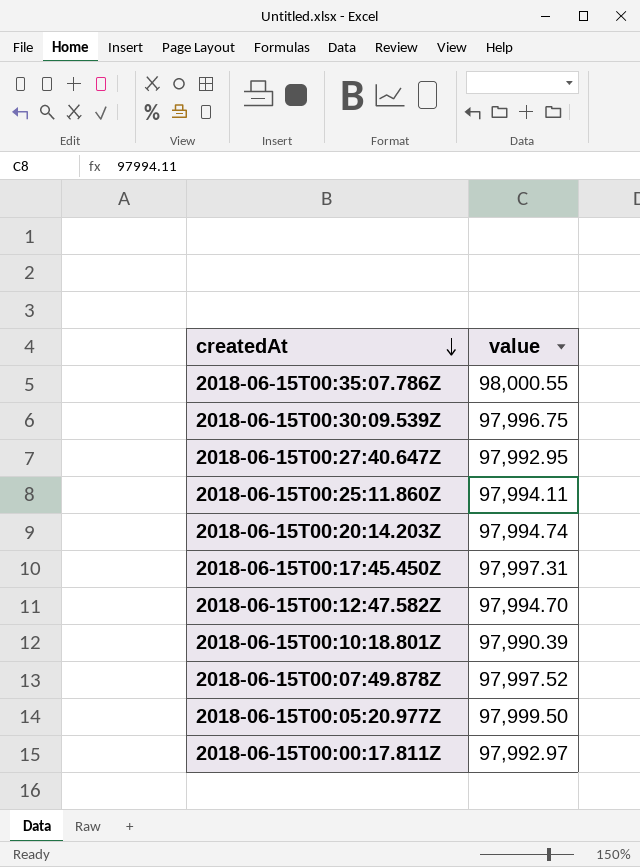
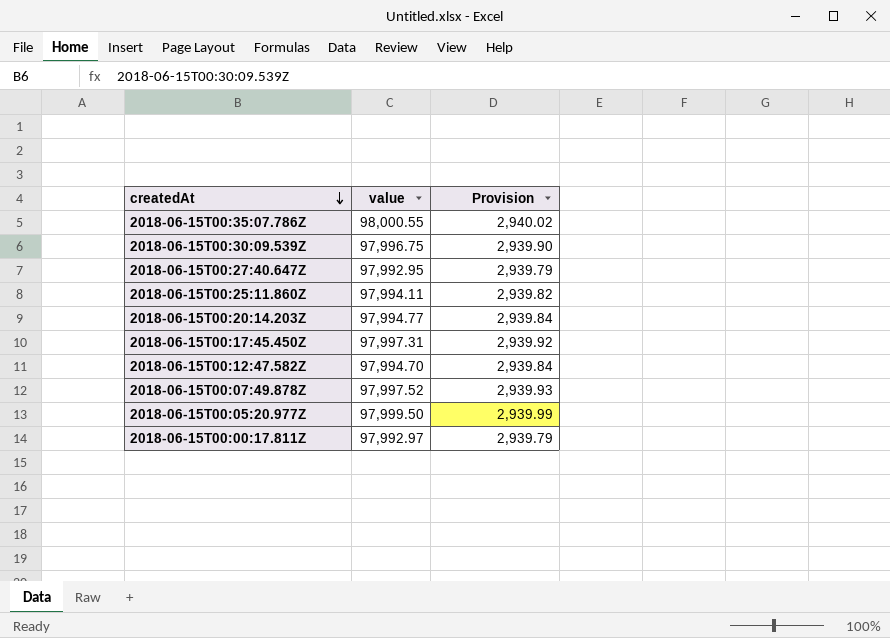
column Provision | formula: none -> [value] * 0.03
row 2018-06-15T00:10:18.801Z: 97,990.39 -> none
2018-06-15T00:20:14.203Z | value: 97,994.74 -> 97,994.77

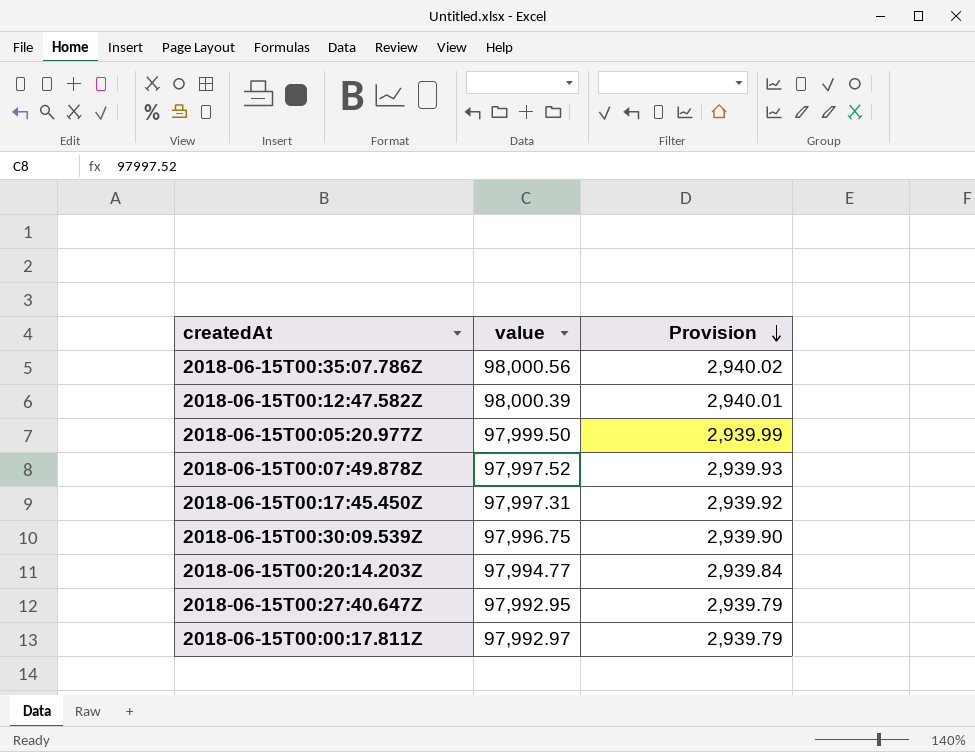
row order: createdAt descending -> Provision descending
row 2018-06-15T00:25:11.860Z: 97,994.11 | 2,939.82 -> none
2018-06-15T00:35:07.786Z | value: 98,000.55 -> 98,000.56
2018-06-15T00:12:47.582Z | value: 97,994.70 -> 98,000.39
2018-06-15T00:12:47.582Z | Provision: 2,939.84 -> 2,940.01

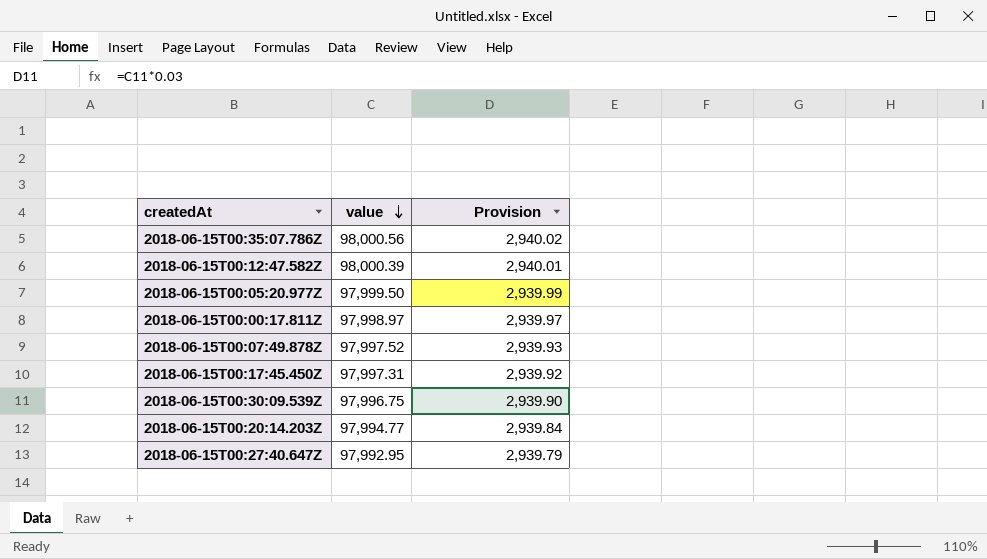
row order: Provision descending -> value descending
2018-06-15T00:00:17.811Z | value: 97,992.97 -> 97,998.97
2018-06-15T00:00:17.811Z | Provision: 2,939.79 -> 2,939.97

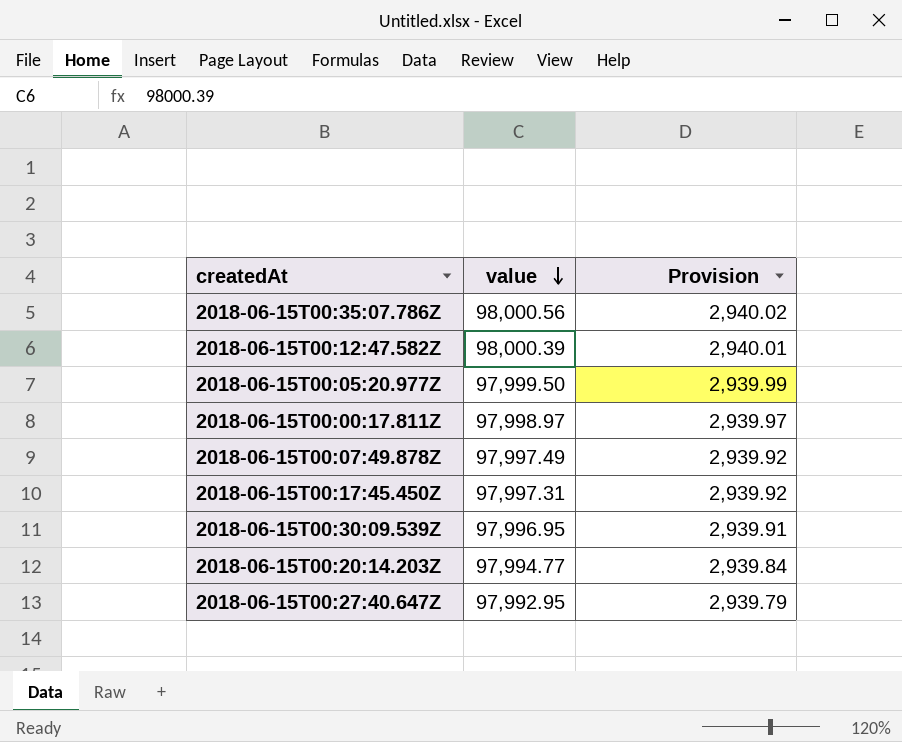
2018-06-15T00:07:49.878Z | value: 97,997.52 -> 97,997.49
2018-06-15T00:07:49.878Z | Provision: 2,939.93 -> 2,939.92
2018-06-15T00:30:09.539Z | value: 97,996.75 -> 97,996.95
2018-06-15T00:30:09.539Z | Provision: 2,939.90 -> 2,939.91

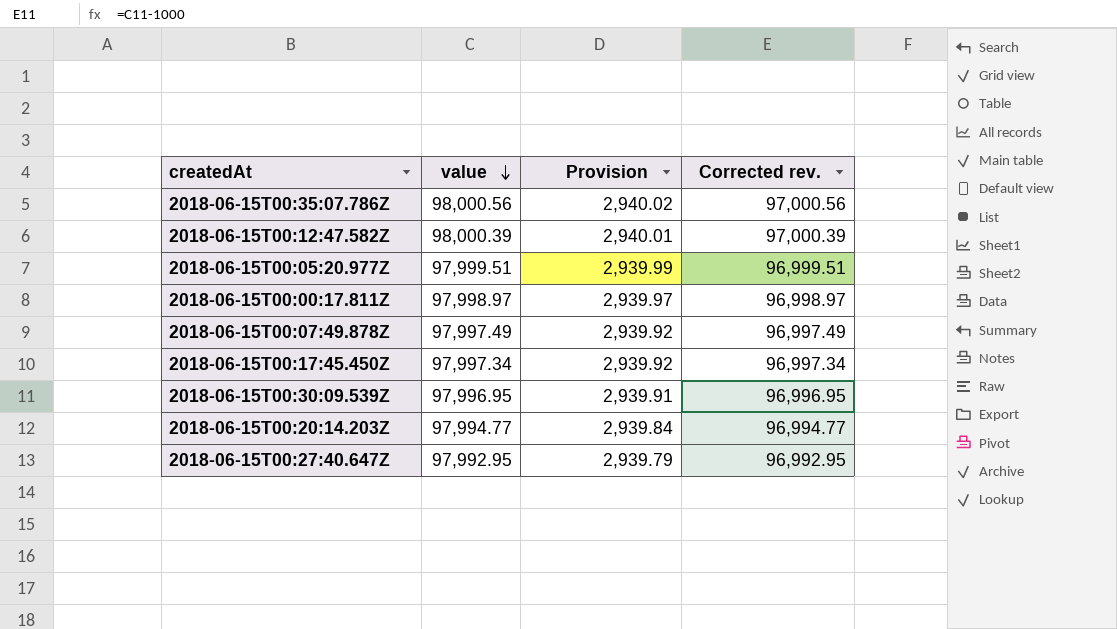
column Corrected rev. | formula: none -> [value] - 1000
2018-06-15T00:05:20.977Z | value: 97,999.50 -> 97,999.51
2018-06-15T00:17:45.450Z | value: 97,997.31 -> 97,997.34

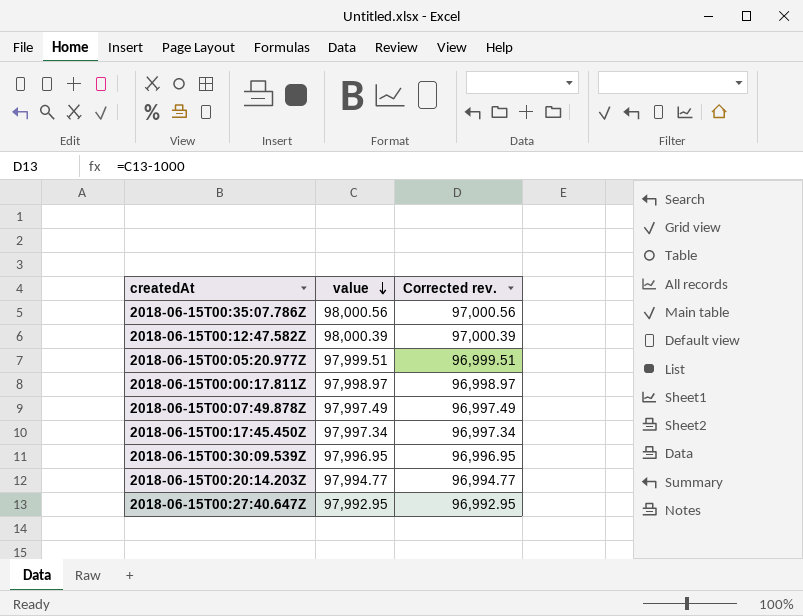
column Provision | formula: [value] * 0.03 -> none

